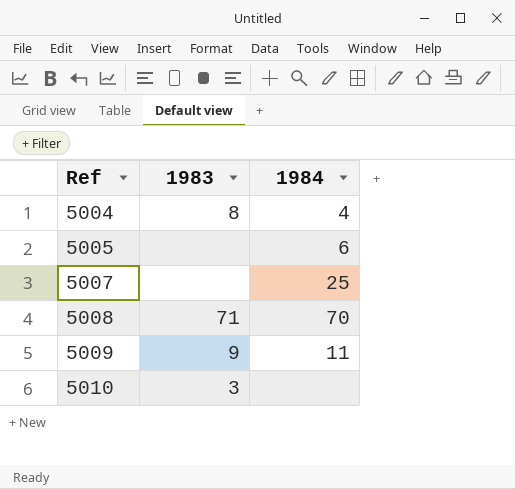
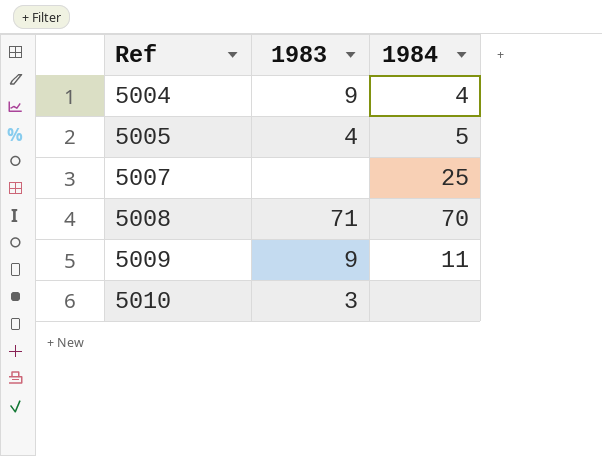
5004 | 1983: 8 -> 9
5005 | 1983: none -> 4
5005 | 1984: 6 -> 5

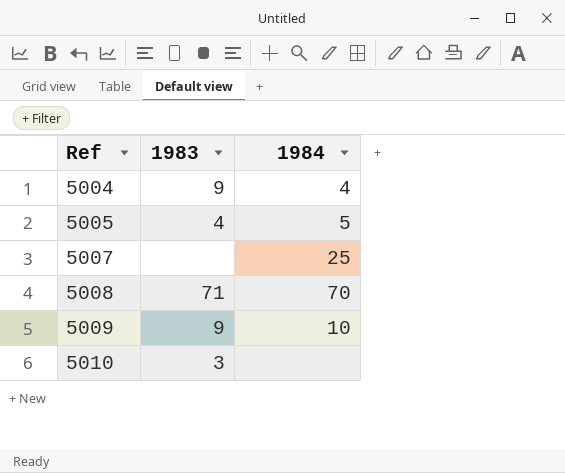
5009 | 1984: 11 -> 10

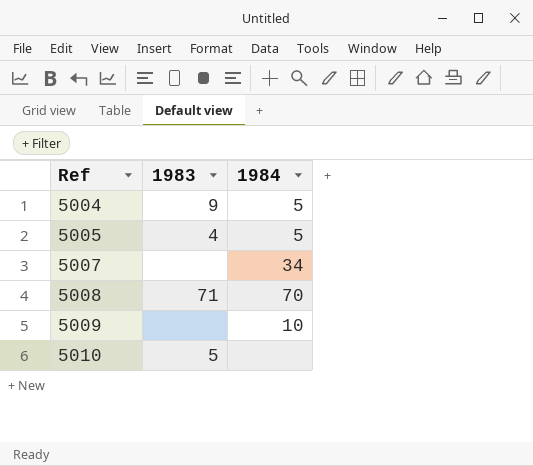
5004 | 1984: 4 -> 5
5007 | 1984: 25 -> 34
5009 | 1983: 9 -> none
5010 | 1983: 3 -> 5

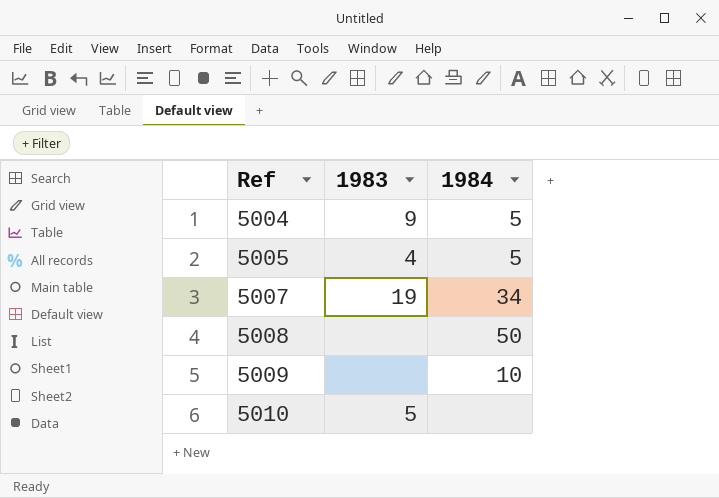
5007 | 1983: none -> 19
5008 | 1983: 71 -> none
5008 | 1984: 70 -> 50

